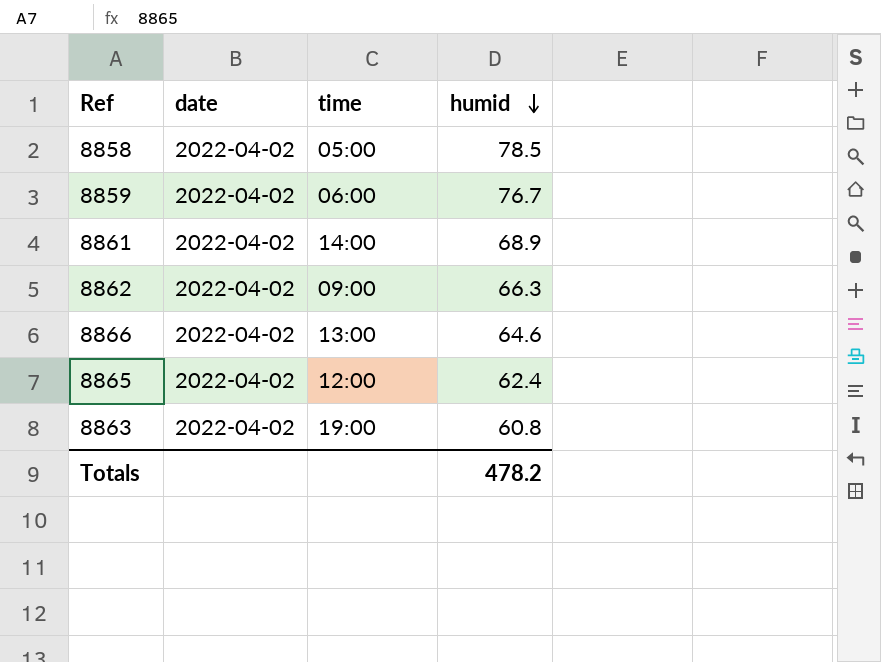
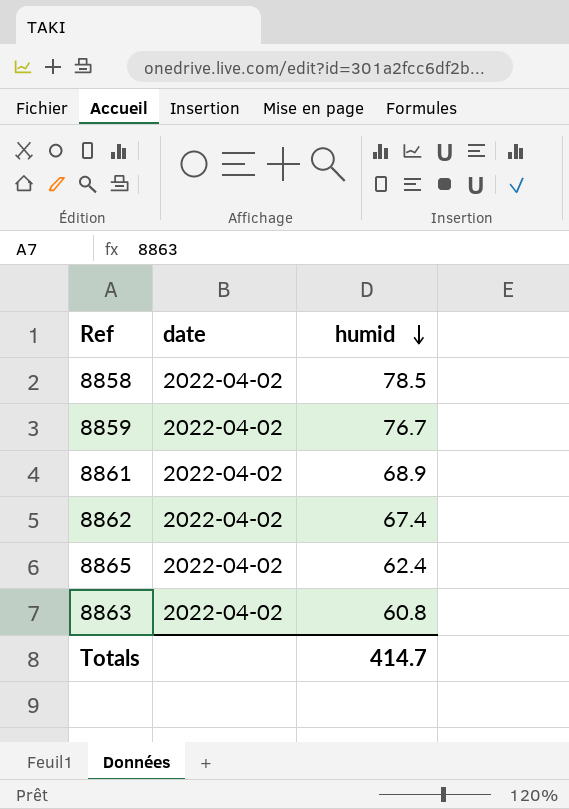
column time | position: 3 -> none
row 8866: 2022-04-02 | 13:00 | 64.6 -> none
8862 | humid: 66.3 -> 67.4
Totals | humid: 478.2 -> 414.7

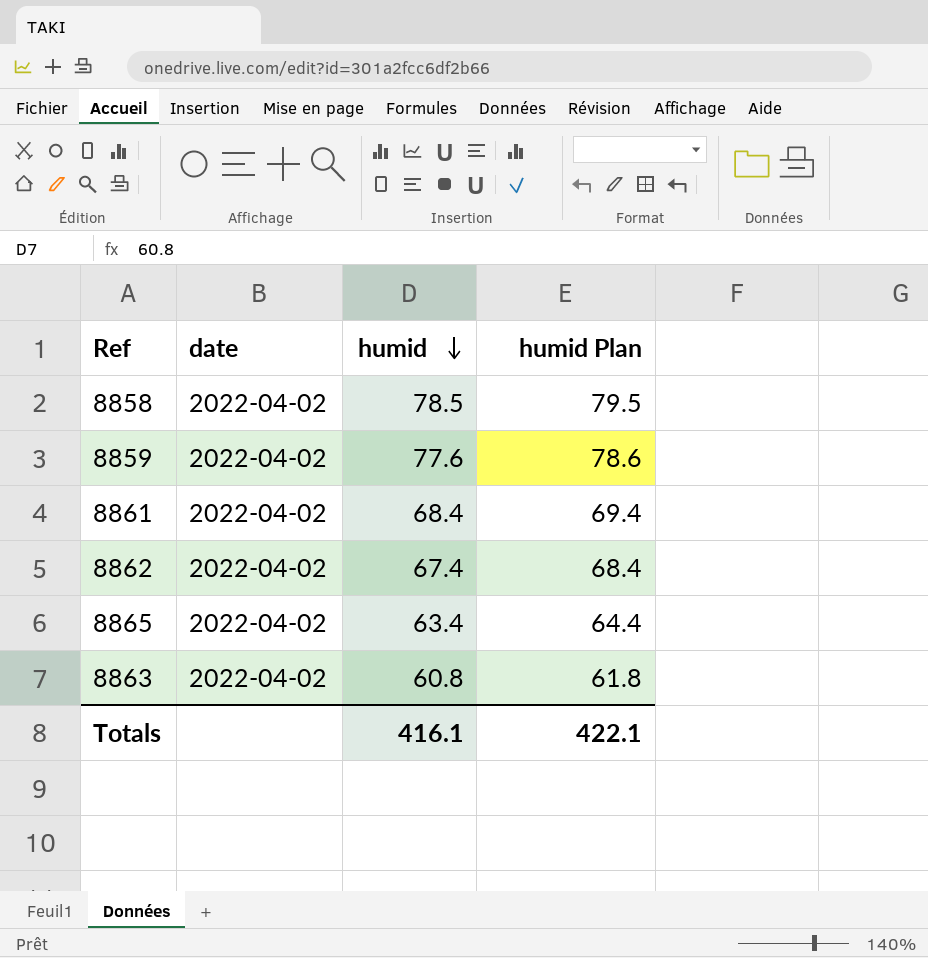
column humid Plan | formula: none -> [humid] + 1
8859 | humid: 76.7 -> 77.6
8861 | humid: 68.9 -> 68.4
8865 | humid: 62.4 -> 63.4
Totals | humid: 414.7 -> 416.1

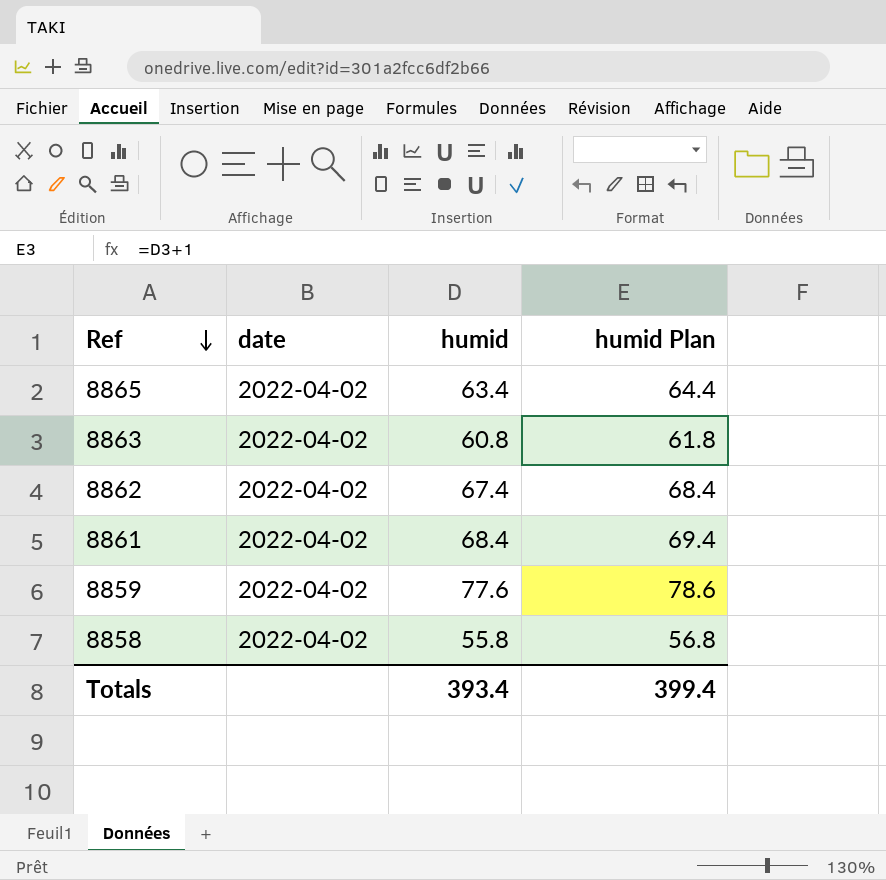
row order: humid descending -> Ref descending
8858 | humid: 78.5 -> 55.8
8858 | humid Plan: 79.5 -> 56.8
Totals | humid: 416.1 -> 393.4
Totals | humid Plan: 422.1 -> 399.4

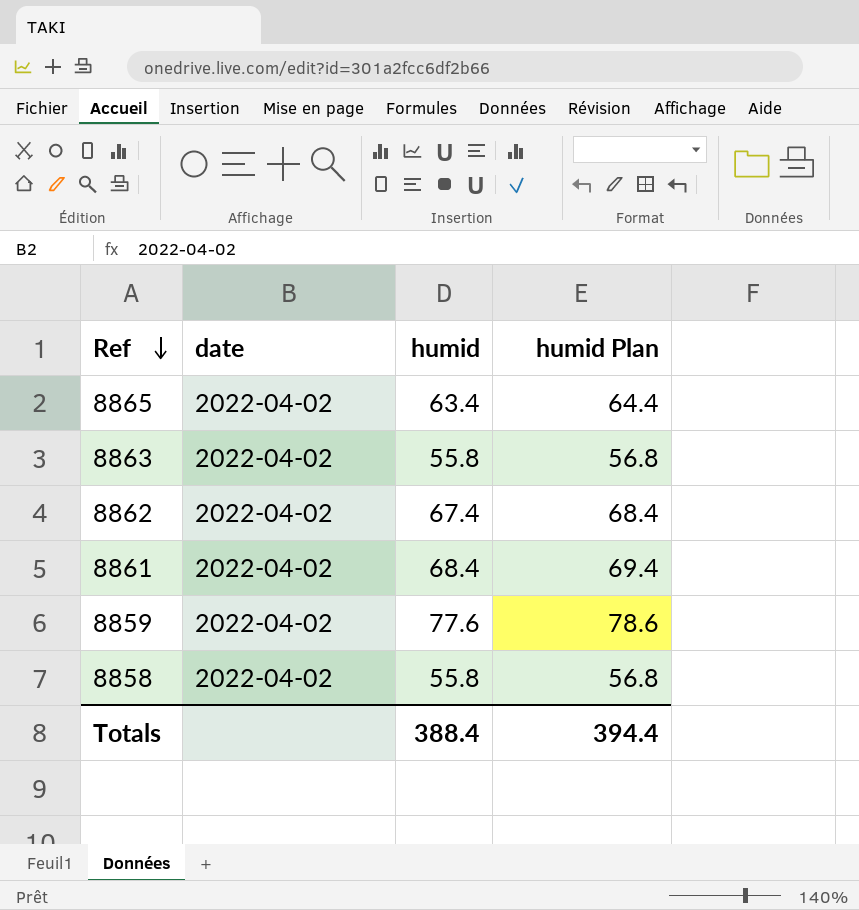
8863 | humid: 60.8 -> 55.8
8863 | humid Plan: 61.8 -> 56.8
Totals | humid: 393.4 -> 388.4
Totals | humid Plan: 399.4 -> 394.4

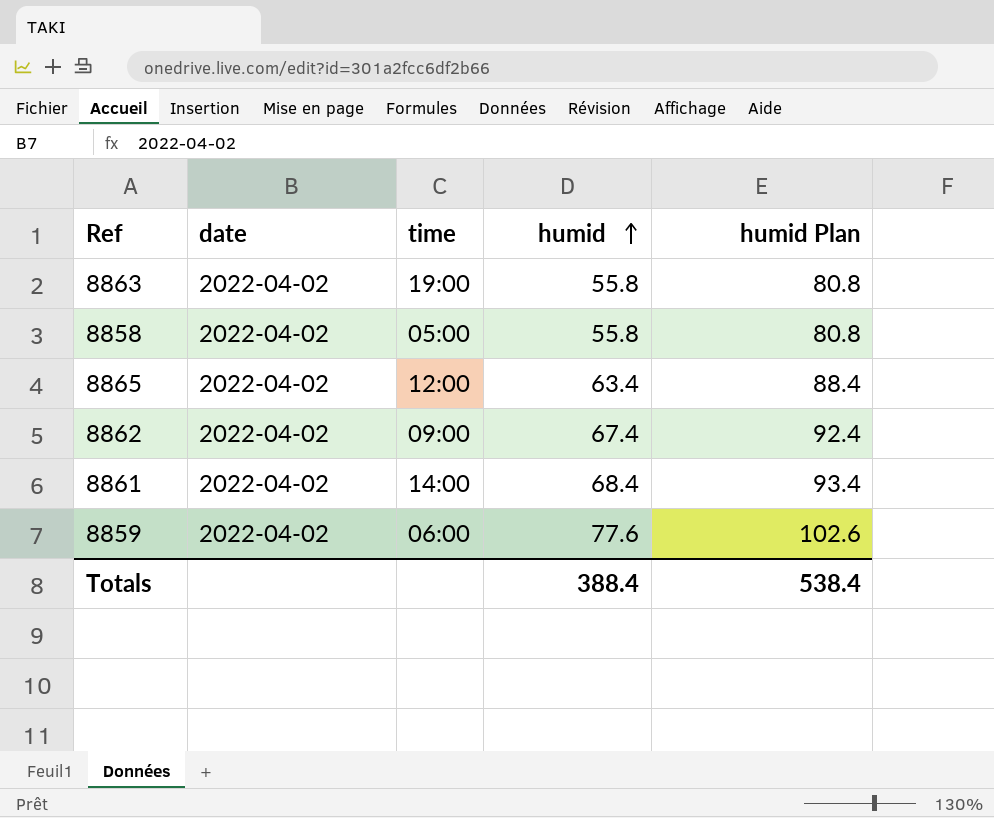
row order: Ref descending -> humid ascending
column time | position: none -> 3
column humid Plan | formula: [humid] + 1 -> [humid] + 25
Totals | humid Plan: 394.4 -> 538.4

